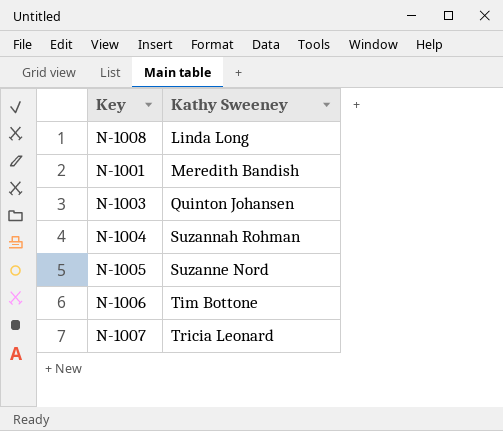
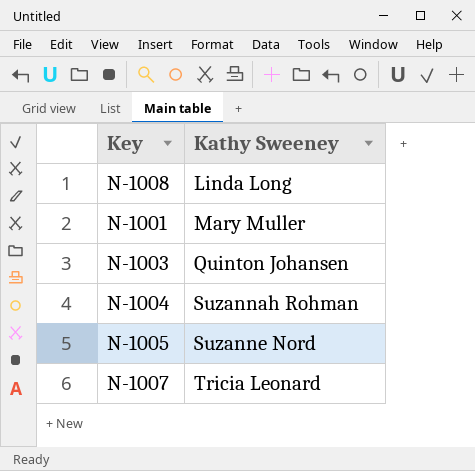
row N-1006: Tim Bottone -> none
N-1001 | Kathy Sweeney: Meredith Bandish -> Mary Muller

